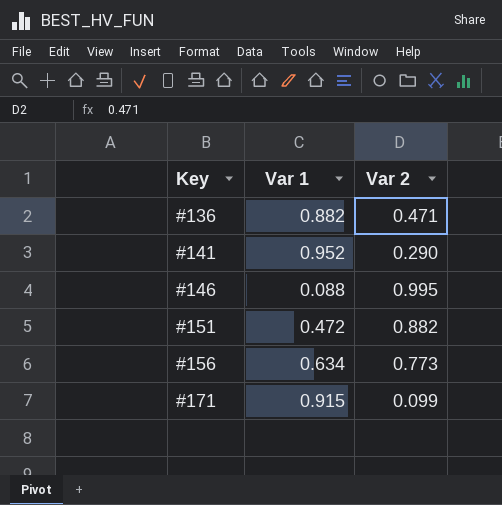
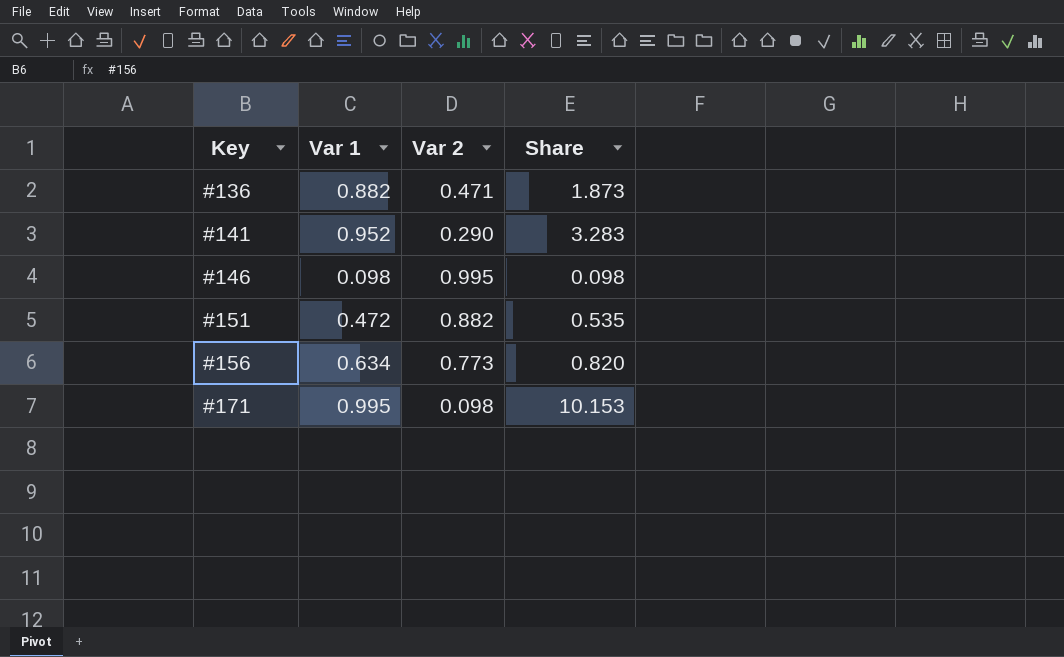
column Share | formula: none -> [Var 1] / [Var 2]
#146 | Var 1: 0.088 -> 0.098
#171 | Var 1: 0.915 -> 0.995
#171 | Var 2: 0.099 -> 0.098

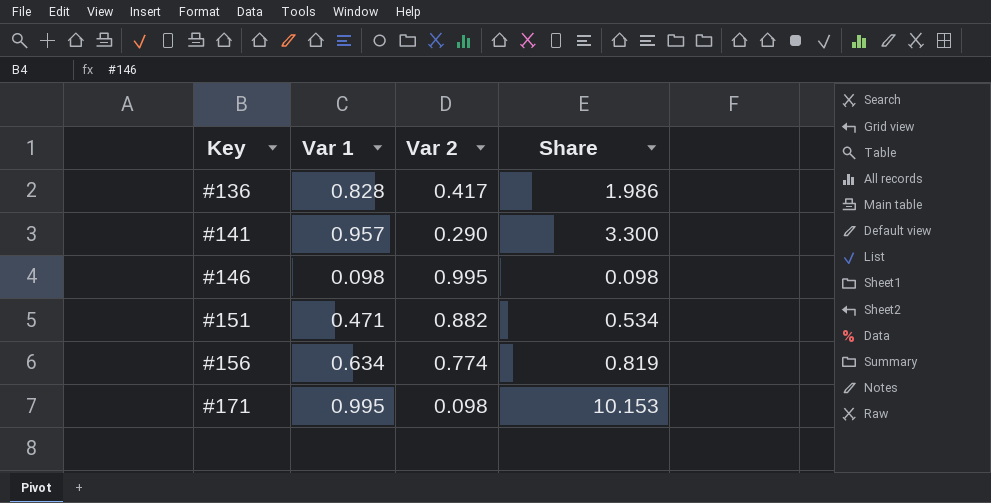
#136 | Var 1: 0.882 -> 0.828
#136 | Var 2: 0.471 -> 0.417
#136 | Share: 1.873 -> 1.986
#141 | Var 1: 0.952 -> 0.957
#141 | Share: 3.283 -> 3.300
#151 | Var 1: 0.472 -> 0.471
#151 | Share: 0.535 -> 0.534
#156 | Var 2: 0.773 -> 0.774
#156 | Share: 0.820 -> 0.819

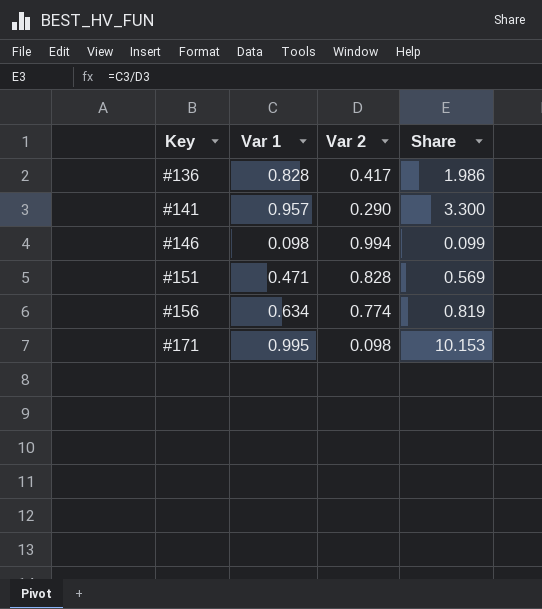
#146 | Var 2: 0.995 -> 0.994
#146 | Share: 0.098 -> 0.099
#151 | Var 2: 0.882 -> 0.828
#151 | Share: 0.534 -> 0.569

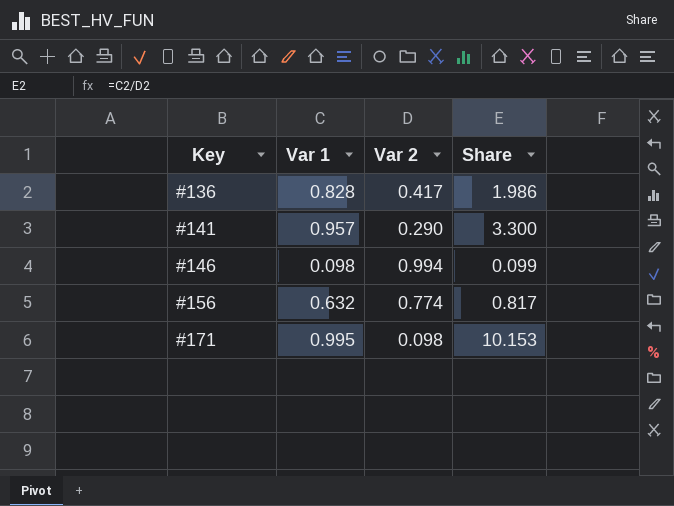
row #151: 0.471 | 0.828 | 0.569 -> none
#156 | Var 1: 0.634 -> 0.632
#156 | Share: 0.819 -> 0.817

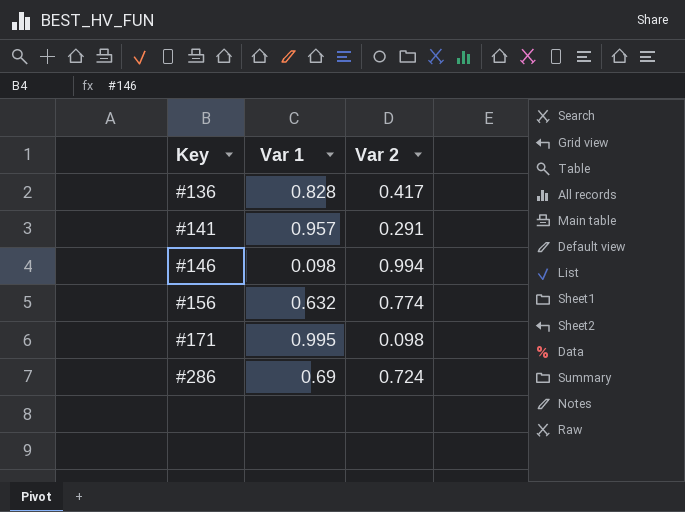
column Share | formula: [Var 1] / [Var 2] -> none
#141 | Var 2: 0.290 -> 0.291
row #286: none -> 0.69 | 0.724

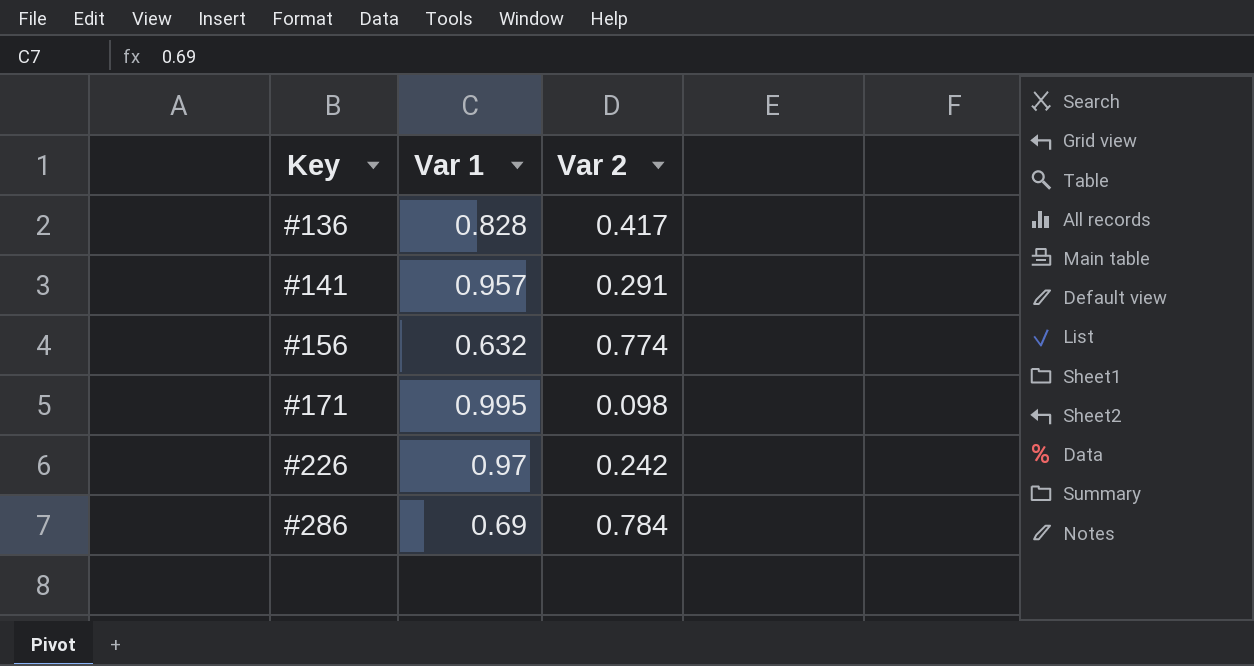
row #146: 0.098 | 0.994 -> none
row #226: none -> 0.97 | 0.242
#286 | Var 2: 0.724 -> 0.784

